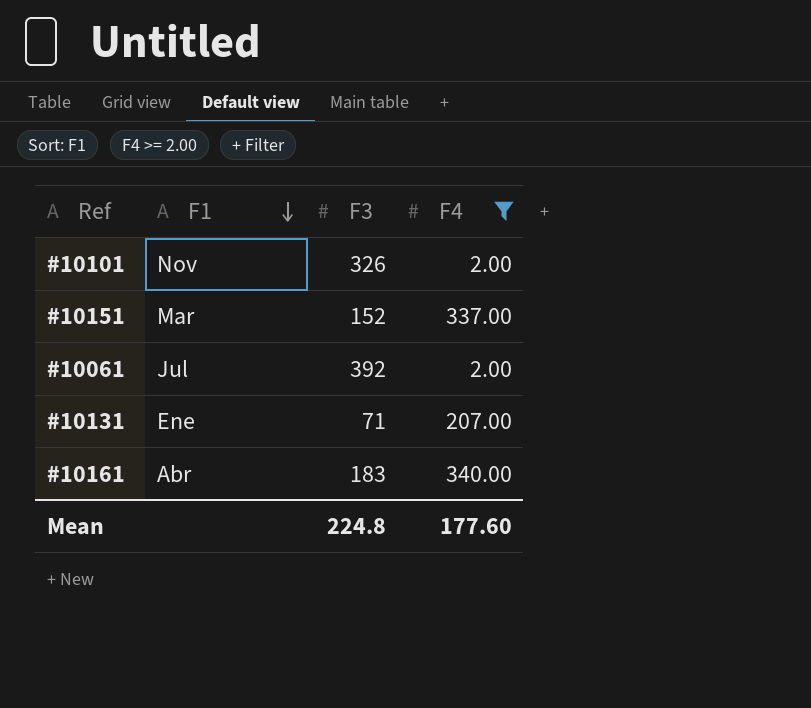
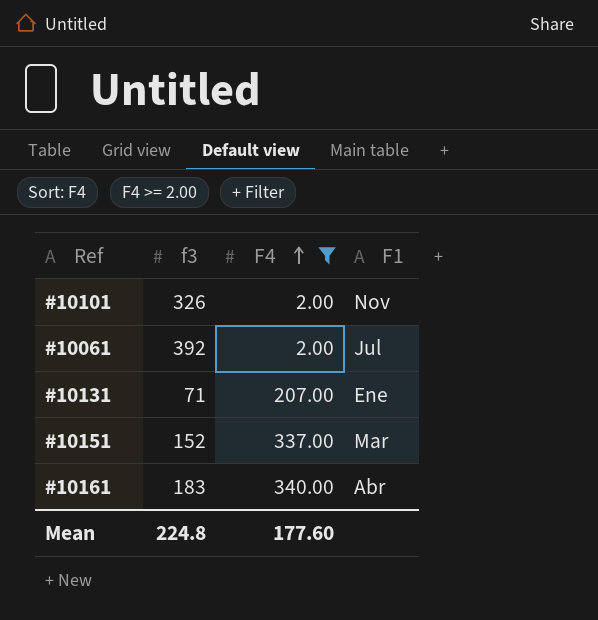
row order: F1 descending -> F4 ascending
column name: F3 -> f3
column F1 | position: 2 -> 4

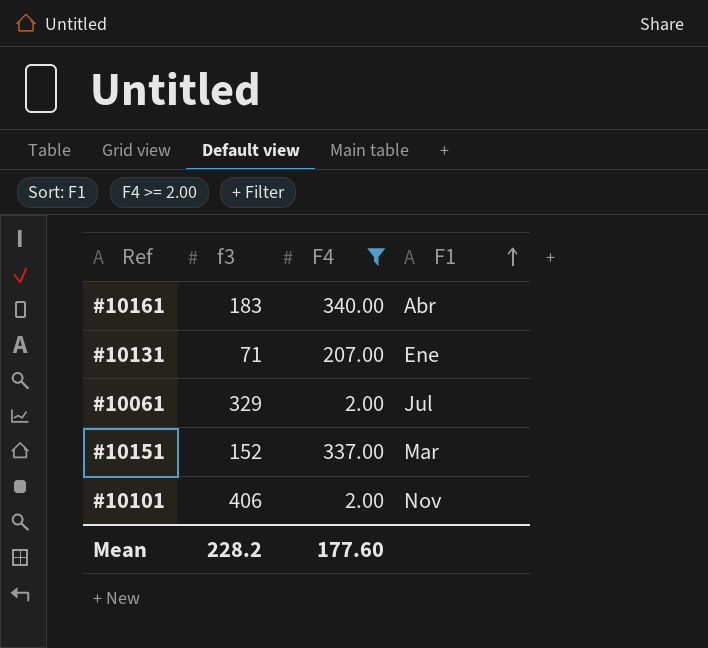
row order: F4 ascending -> F1 ascending
#10061 | f3: 392 -> 329
#10101 | f3: 326 -> 406
Mean | f3: 224.8 -> 228.2

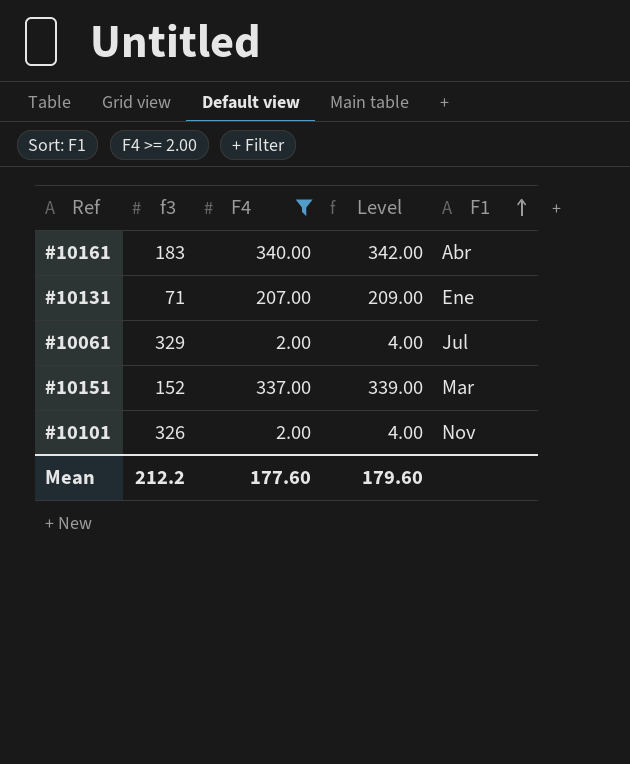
column Level | formula: none -> [F4] + 2
#10101 | f3: 406 -> 326
Mean | f3: 228.2 -> 212.2

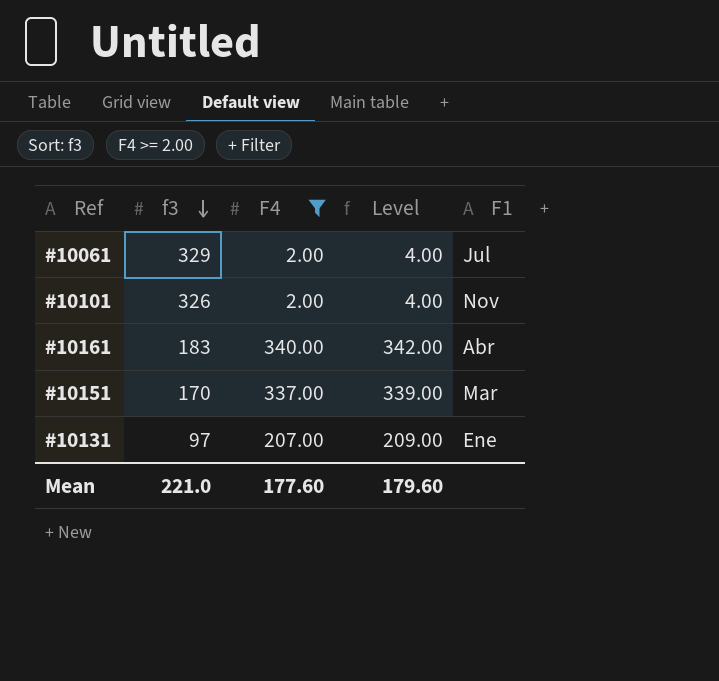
row order: F1 ascending -> f3 descending
#10151 | f3: 152 -> 170
#10131 | f3: 71 -> 97
Mean | f3: 212.2 -> 221.0

